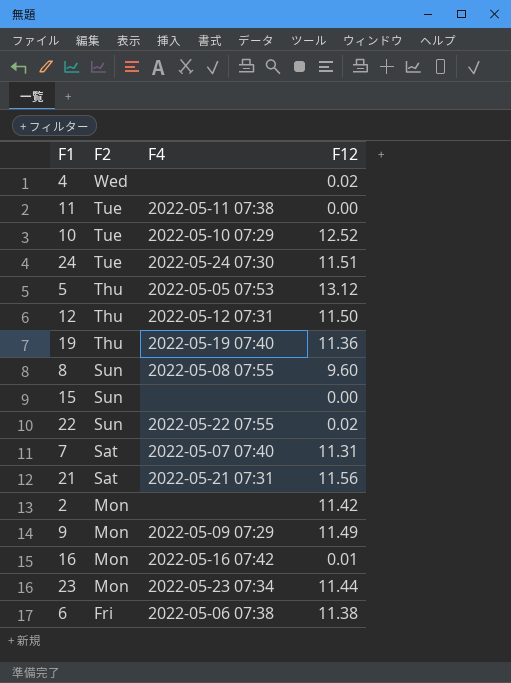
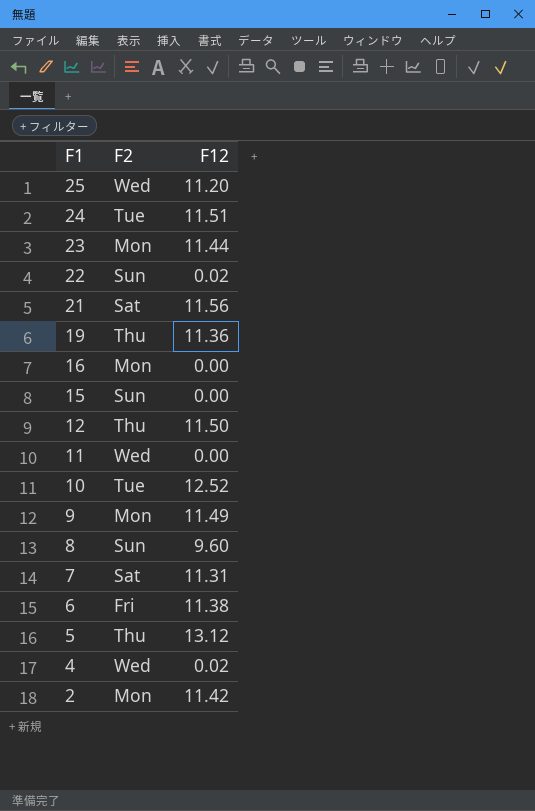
row order: F2 descending -> F1 descending
column F4 | position: 3 -> none
row 25: none -> Wed | 11.20
16 | F12: 0.01 -> 0.00
11 | F2: Tue -> Wed

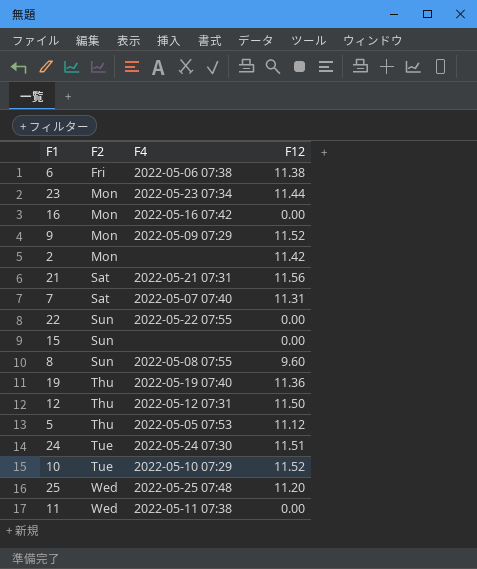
row order: F1 descending -> F2 ascending
column F4 | position: none -> 3
row 4: Wed | 0.02 -> none
9 | F12: 11.49 -> 11.52
22 | F12: 0.02 -> 0.00
5 | F12: 13.12 -> 11.12
10 | F12: 12.52 -> 11.52

